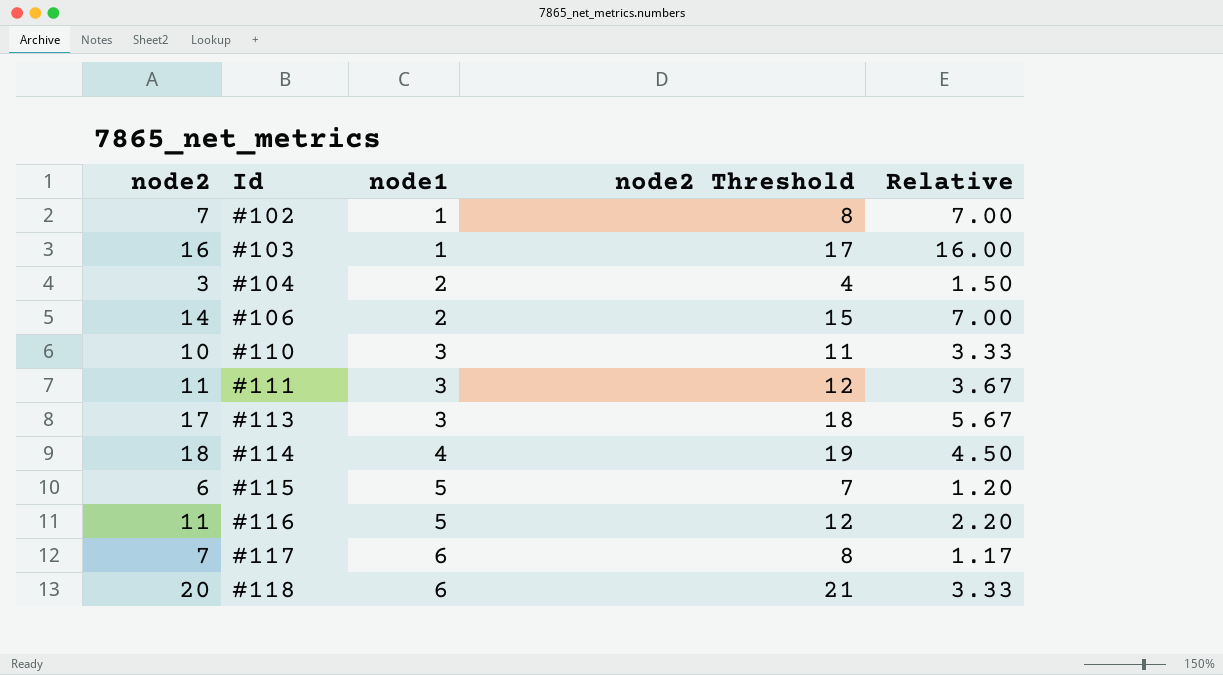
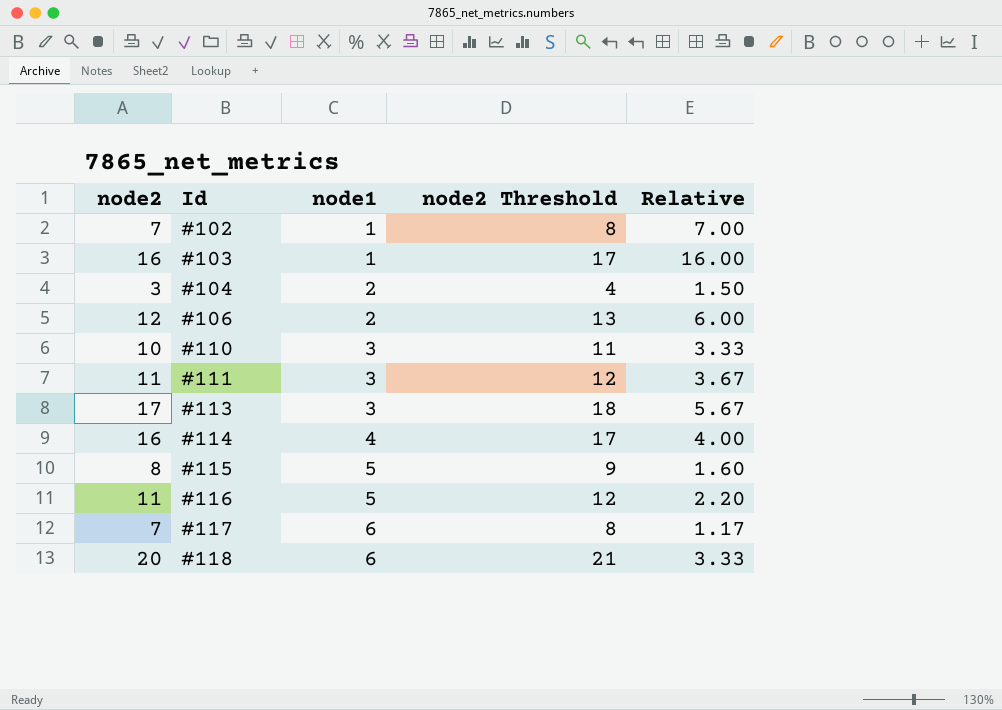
#106 | node2: 14 -> 12
#106 | node2 Threshold: 15 -> 13
#106 | Relative: 7.00 -> 6.00
#114 | node2: 18 -> 16
#114 | node2 Threshold: 19 -> 17
#114 | Relative: 4.50 -> 4.00
#115 | node2: 6 -> 8
#115 | node2 Threshold: 7 -> 9
#115 | Relative: 1.20 -> 1.60

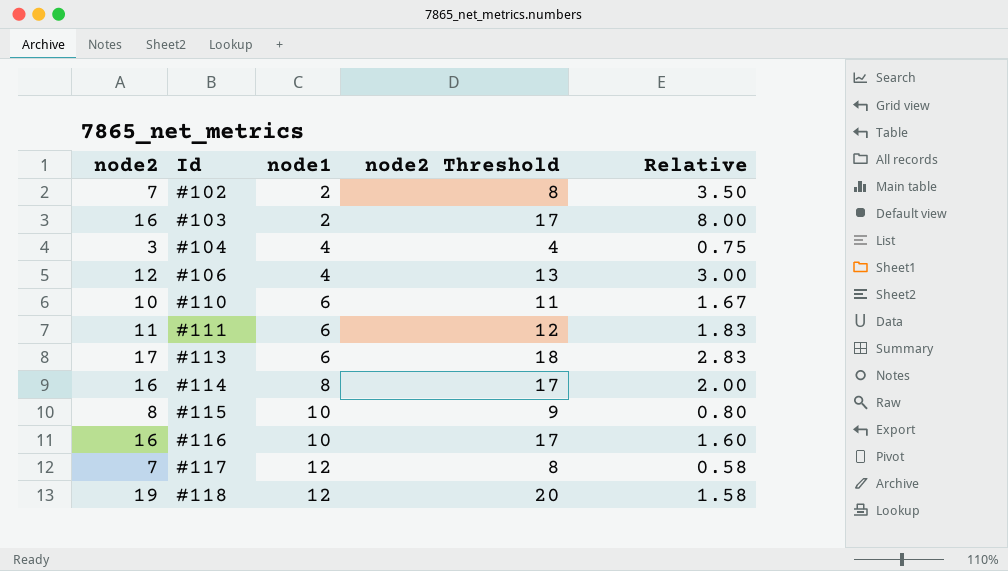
#102 | node1: 1 -> 2
#102 | Relative: 7.00 -> 3.50
#103 | node1: 1 -> 2
#103 | Relative: 16.00 -> 8.00
#104 | node1: 2 -> 4
#104 | Relative: 1.50 -> 0.75
#106 | node1: 2 -> 4
#106 | Relative: 6.00 -> 3.00
#110 | node1: 3 -> 6
#110 | Relative: 3.33 -> 1.67
#111 | node1: 3 -> 6
#111 | Relative: 3.67 -> 1.83
#113 | node1: 3 -> 6
#113 | Relative: 5.67 -> 2.83
#114 | node1: 4 -> 8
#114 | Relative: 4.00 -> 2.00
#115 | node1: 5 -> 10
#115 | Relative: 1.60 -> 0.80
#116 | node2: 11 -> 16
#116 | node1: 5 -> 10
#116 | node2 Threshold: 12 -> 17
#116 | Relative: 2.20 -> 1.60
#117 | node1: 6 -> 12
#117 | Relative: 1.17 -> 0.58
#118 | node2: 20 -> 19
#118 | node1: 6 -> 12
#118 | node2 Threshold: 21 -> 20
#118 | Relative: 3.33 -> 1.58

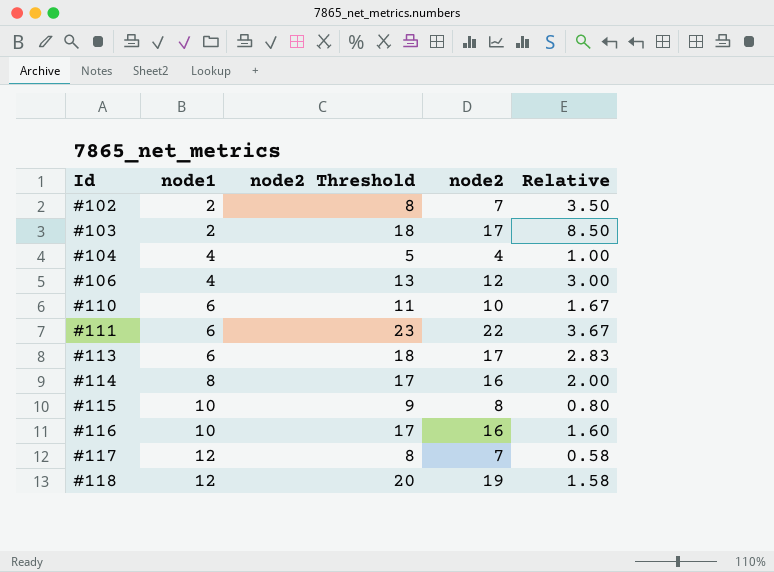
column node2 | position: 1 -> 4
#103 | node2 Threshold: 17 -> 18
#103 | node2: 16 -> 17
#103 | Relative: 8.00 -> 8.50
#104 | node2 Threshold: 4 -> 5
#104 | node2: 3 -> 4
#104 | Relative: 0.75 -> 1.00
#111 | node2 Threshold: 12 -> 23
#111 | node2: 11 -> 22
#111 | Relative: 1.83 -> 3.67

